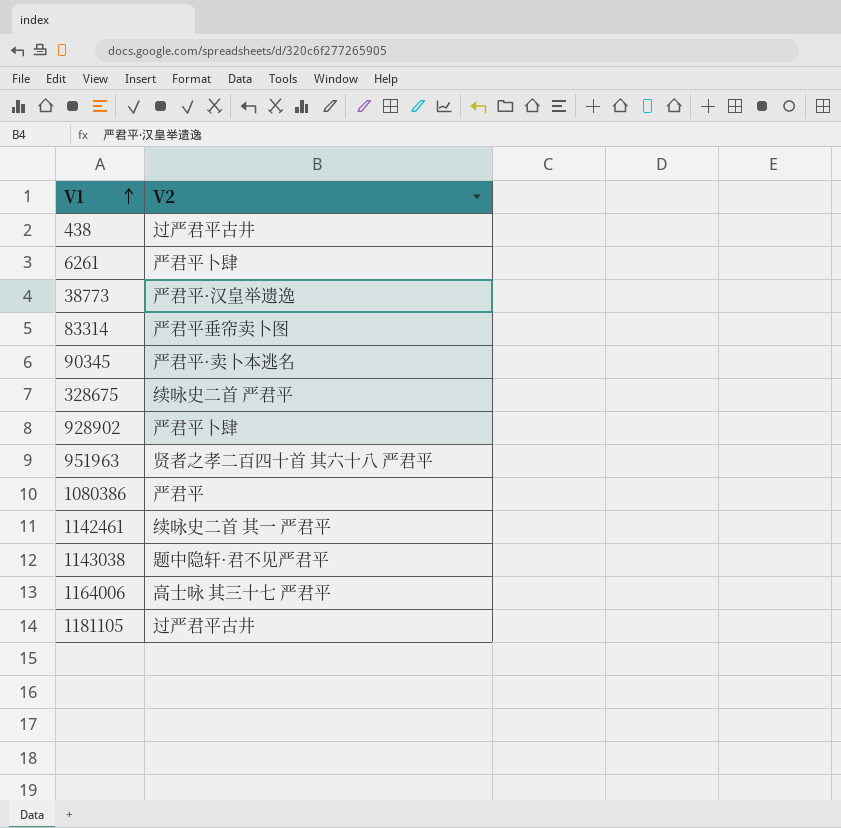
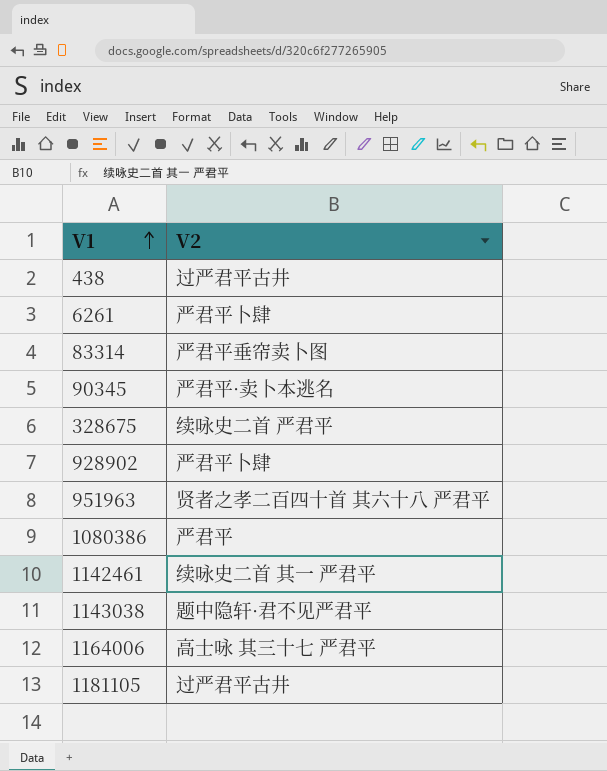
row 38773: 严君平·汉皇举遗逸 -> none

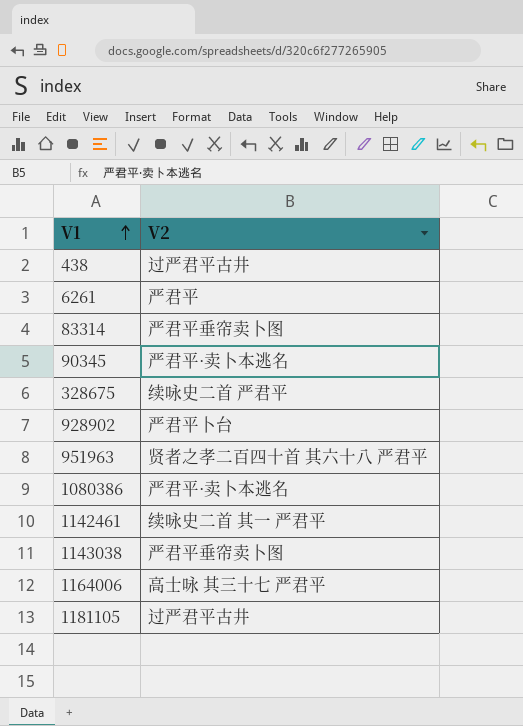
6261 | V2: 严君平卜肆 -> 严君平
928902 | V2: 严君平卜肆 -> 严君平卜台
1080386 | V2: 严君平 -> 严君平·卖卜本逃名
1143038 | V2: 题中隐轩·君不见严君平 -> 严君平垂帘卖卜图

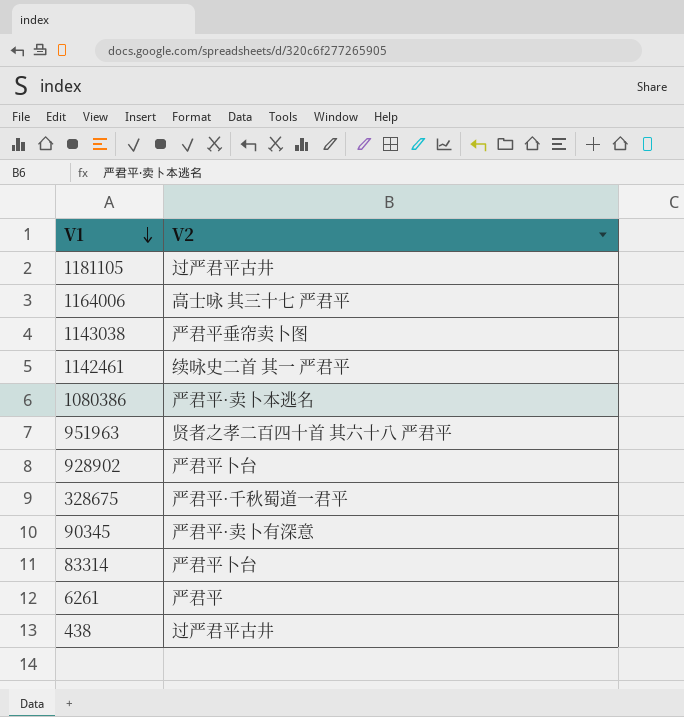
row order: V1 ascending -> V1 descending
328675 | V2: 续咏史二首 严君平 -> 严君平·千秋蜀道一君平
90345 | V2: 严君平·卖卜本逃名 -> 严君平·卖卜有深意
83314 | V2: 严君平垂帘卖卜图 -> 严君平卜台

